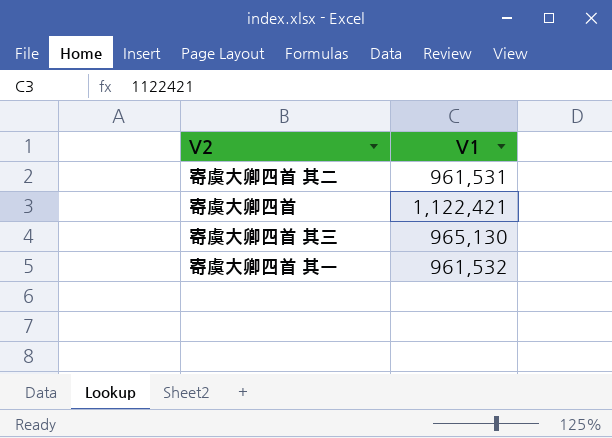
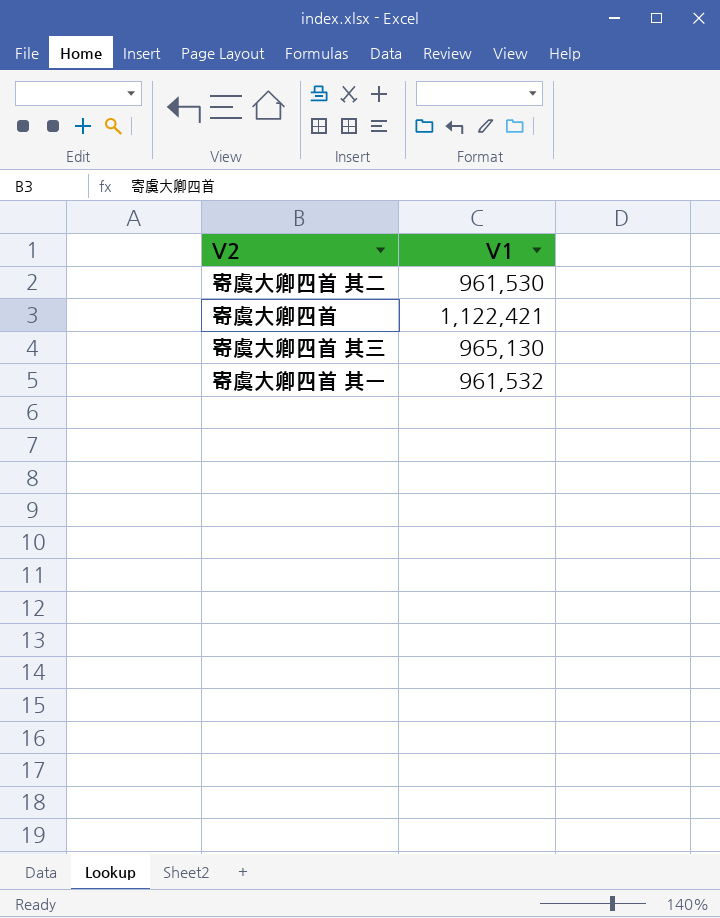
寄虞大卿四首 其二 | V1: 961,531 -> 961,530

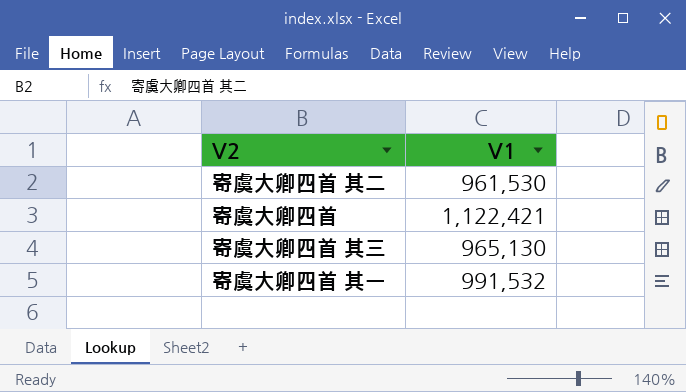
寄虞大卿四首 其一 | V1: 961,532 -> 991,532

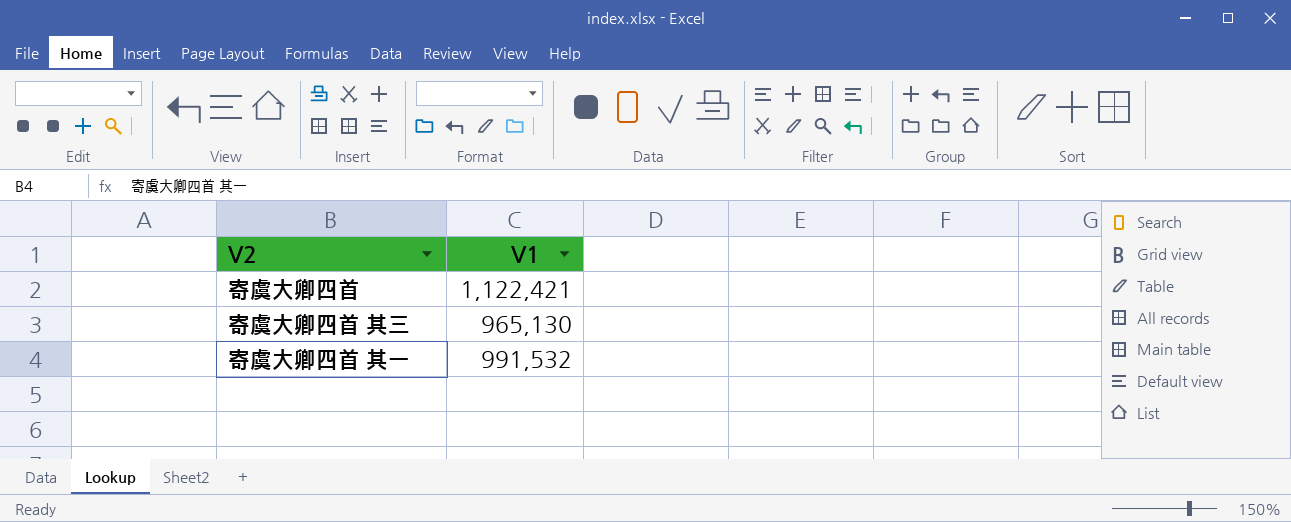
row 寄虞大卿四首 其二: 961,530 -> none

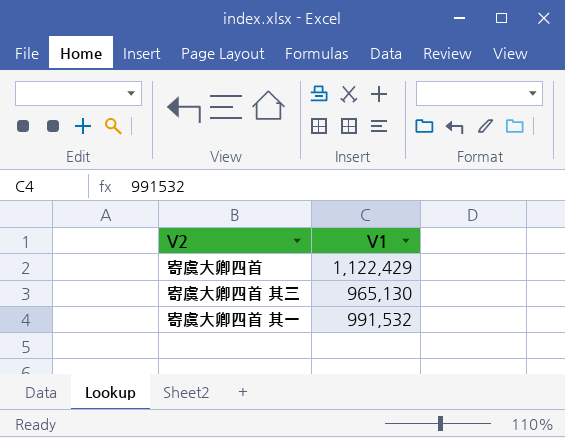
寄虞大卿四首 | V1: 1,122,421 -> 1,122,429

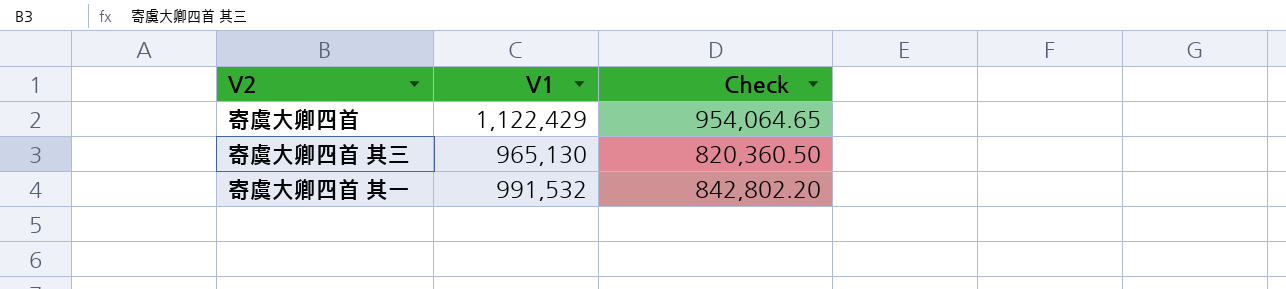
column Check | formula: none -> [V1] * 0.85

